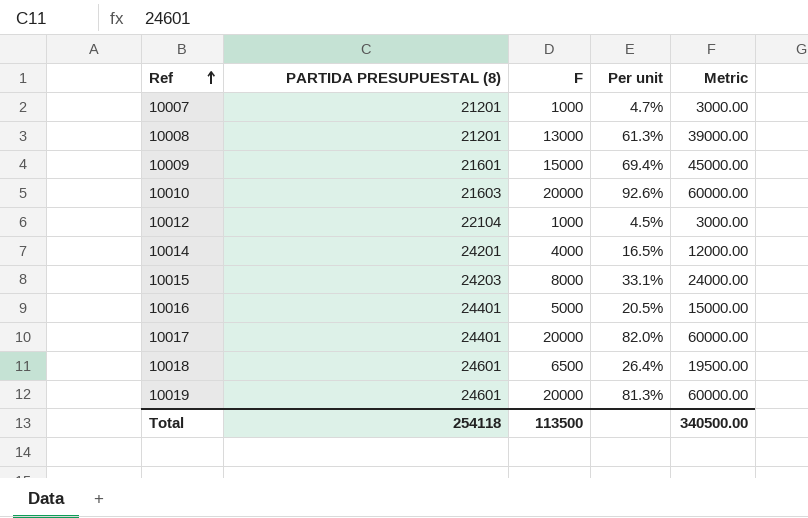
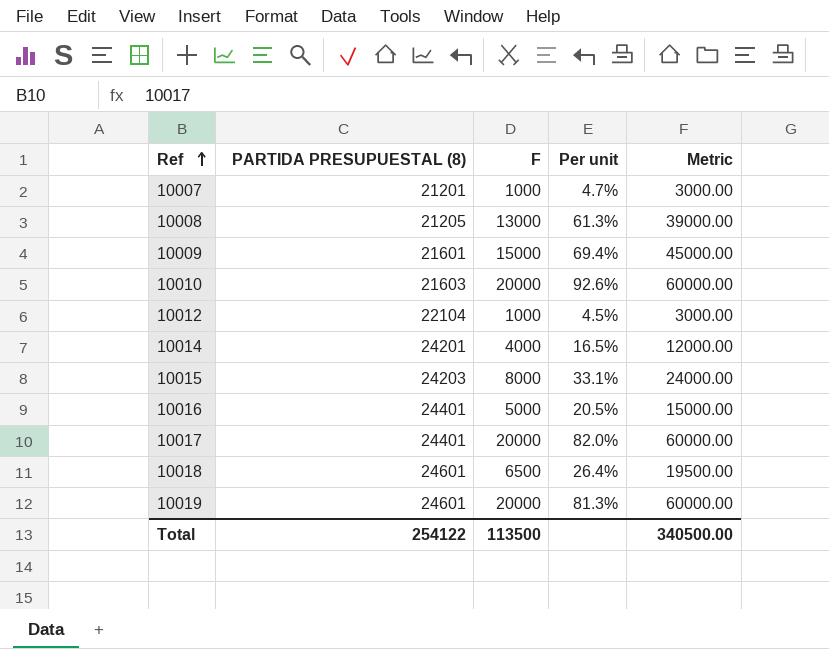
10008 | PARTIDA PRESUPUESTAL (8): 21201 -> 21205
Total | PARTIDA PRESUPUESTAL (8): 254118 -> 254122

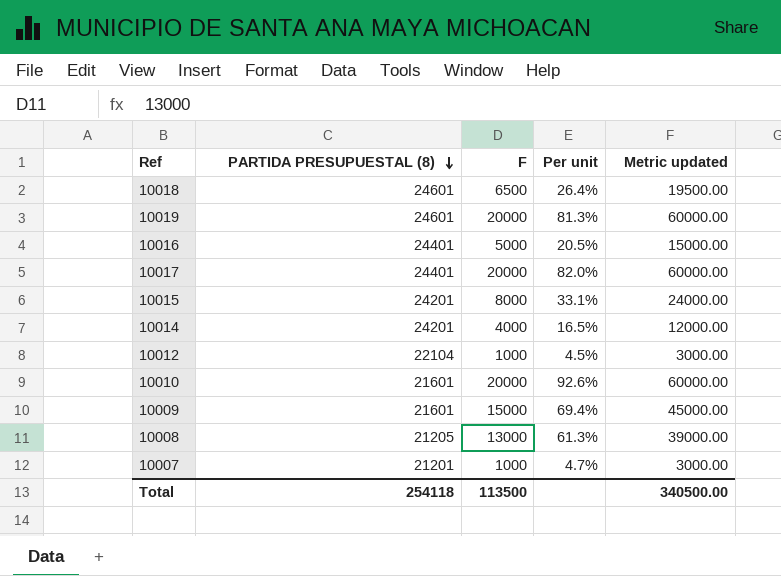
row order: Ref ascending -> PARTIDA PRESUPUESTAL (8) descending
column name: Metric -> Metric updated
10015 | PARTIDA PRESUPUESTAL (8): 24203 -> 24201
10010 | PARTIDA PRESUPUESTAL (8): 21603 -> 21601
Total | PARTIDA PRESUPUESTAL (8): 254122 -> 254118

